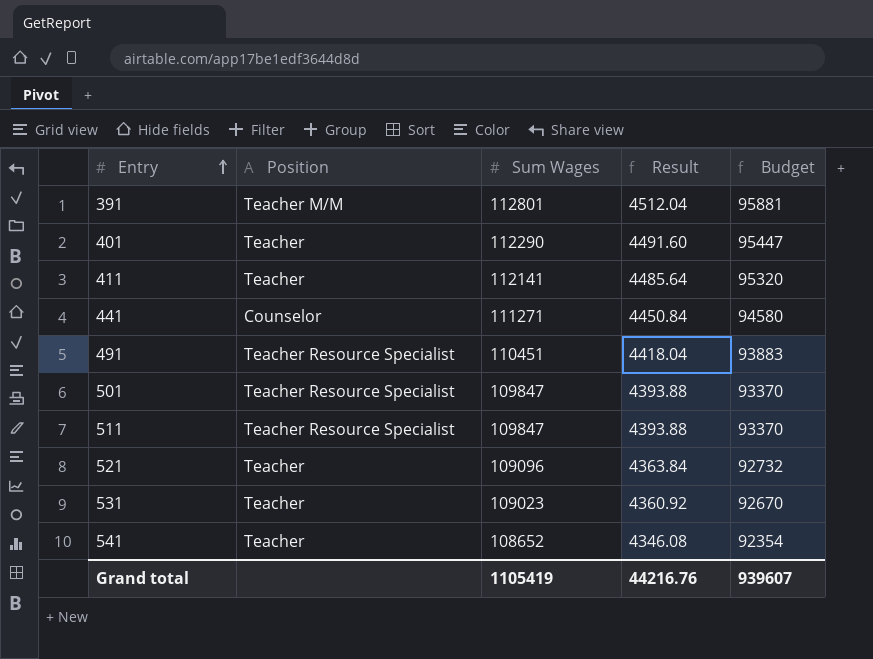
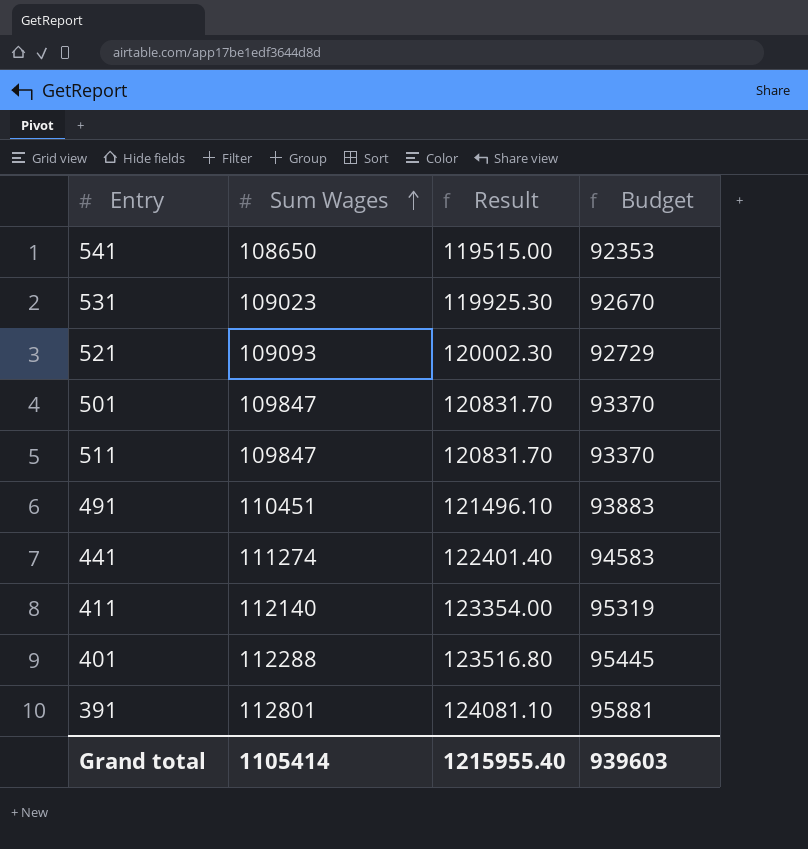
row order: Entry ascending -> Sum Wages ascending
column Position | position: 2 -> none
column Result | formula: [Sum Wages] * 0.04 -> [Sum Wages] * 1.1
541 | Sum Wages: 108652 -> 108650
541 | Budget: 92354 -> 92353
521 | Sum Wages: 109096 -> 109093
521 | Budget: 92732 -> 92729
441 | Sum Wages: 111271 -> 111274
441 | Budget: 94580 -> 94583
411 | Sum Wages: 112141 -> 112140
411 | Budget: 95320 -> 95319
401 | Sum Wages: 112290 -> 112288
401 | Budget: 95447 -> 95445
Grand total | Sum Wages: 1105419 -> 1105414
Grand total | Result: 44216.76 -> 1215955.40
Grand total | Budget: 939607 -> 939603

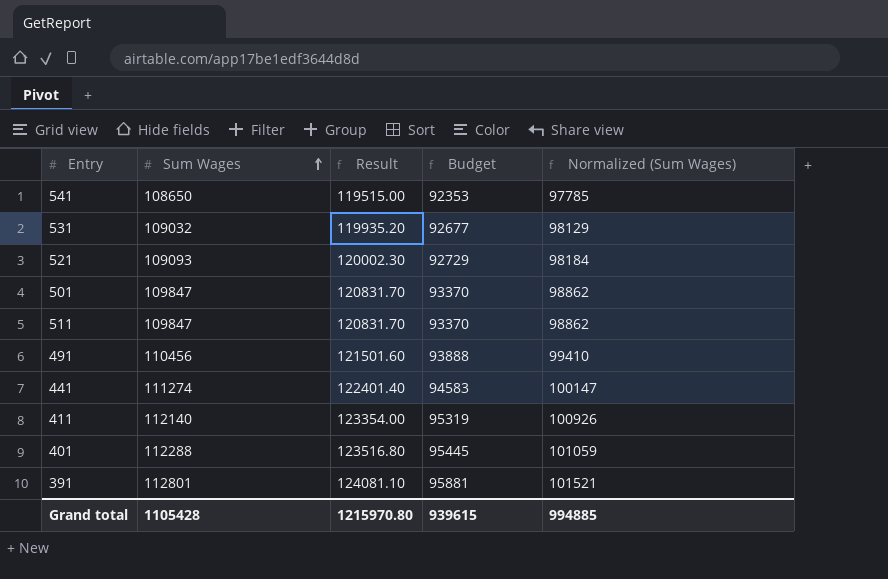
column Normalized (Sum Wages) | formula: none -> [Sum Wages] * 0.9
531 | Sum Wages: 109023 -> 109032
531 | Result: 119925.30 -> 119935.20
531 | Budget: 92670 -> 92677
491 | Sum Wages: 110451 -> 110456
491 | Result: 121496.10 -> 121501.60
491 | Budget: 93883 -> 93888
Grand total | Sum Wages: 1105414 -> 1105428
Grand total | Result: 1215955.40 -> 1215970.80
Grand total | Budget: 939603 -> 939615

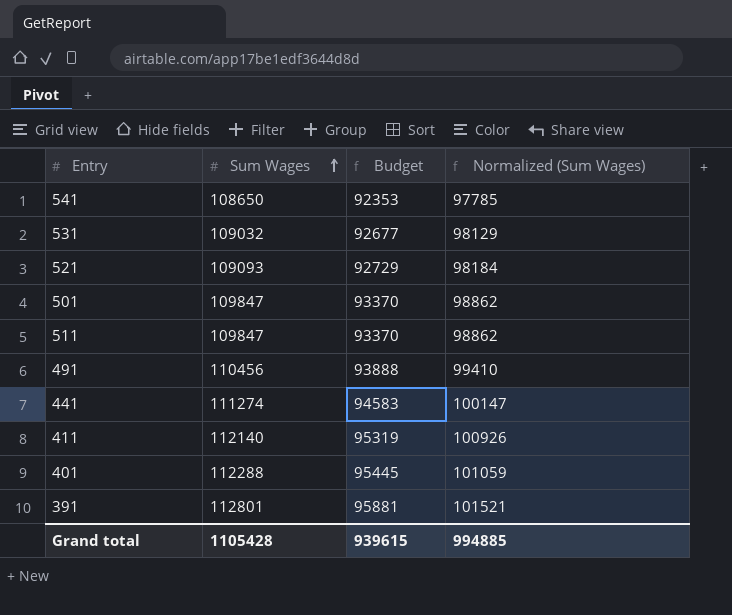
column Result | formula: [Sum Wages] * 1.1 -> none

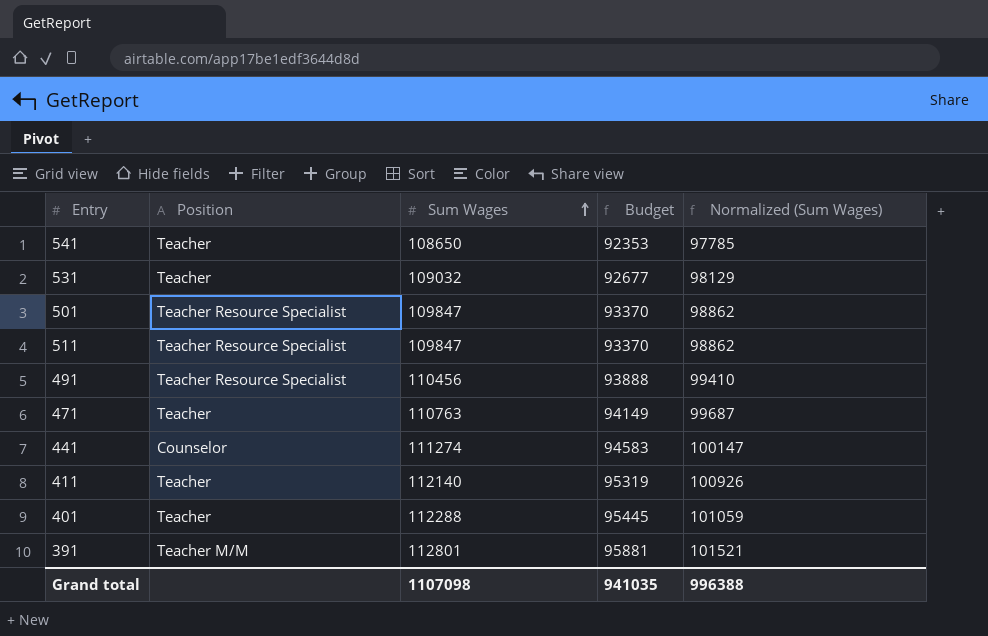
column Position | position: none -> 2
row 521: 109093 | 92729 | 98184 -> none
row 471: none -> Teacher | 110763 | 94149 | 99687
Grand total | Sum Wages: 1105428 -> 1107098
Grand total | Budget: 939615 -> 941035
Grand total | Normalized (Sum Wages): 994885 -> 996388

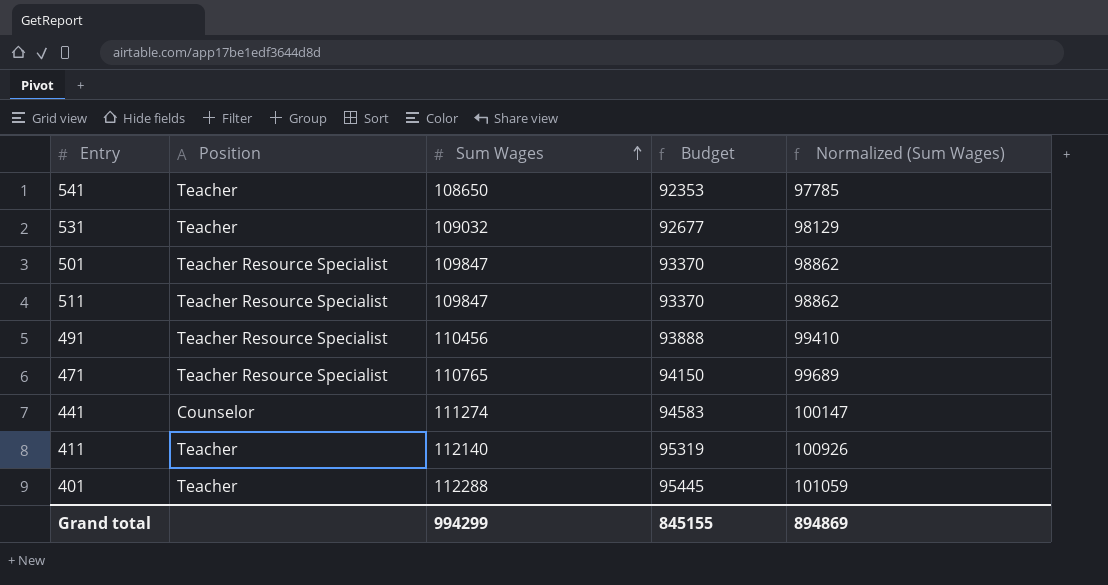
row 391: Teacher M/M | 112801 | 95881 | 101521 -> none
471 | Position: Teacher -> Teacher Resource Specialist
471 | Sum Wages: 110763 -> 110765
471 | Budget: 94149 -> 94150
471 | Normalized (Sum Wages): 99687 -> 99689
Grand total | Sum Wages: 1107098 -> 994299
Grand total | Budget: 941035 -> 845155
Grand total | Normalized (Sum Wages): 996388 -> 894869

